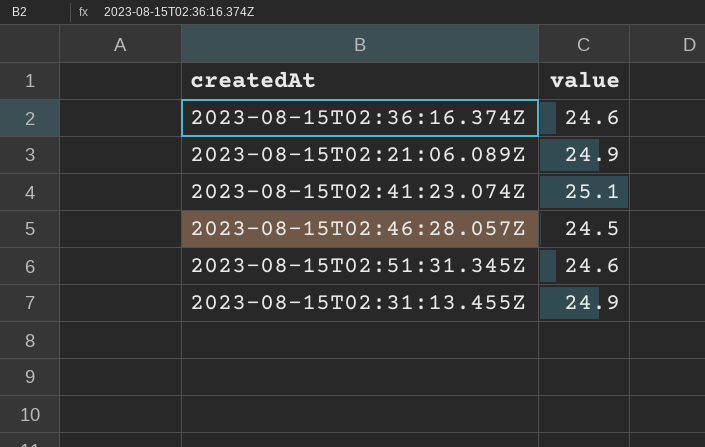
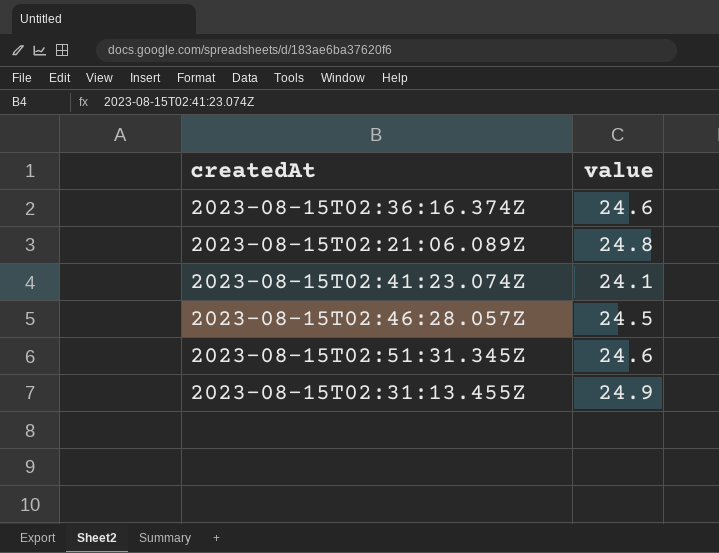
2023-08-15T02:21:06.089Z | value: 24.9 -> 24.8
2023-08-15T02:41:23.074Z | value: 25.1 -> 24.1

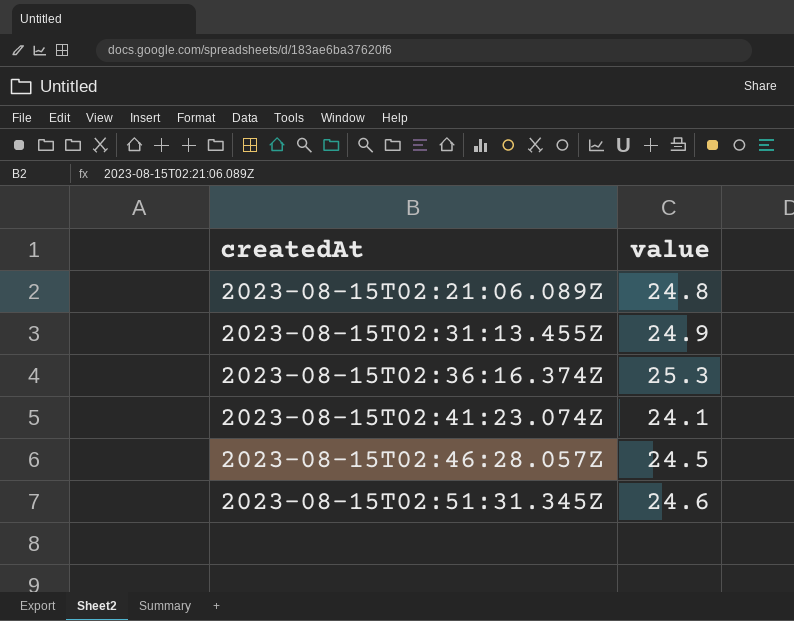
row order: none -> createdAt ascending
2023-08-15T02:36:16.374Z | value: 24.6 -> 25.3

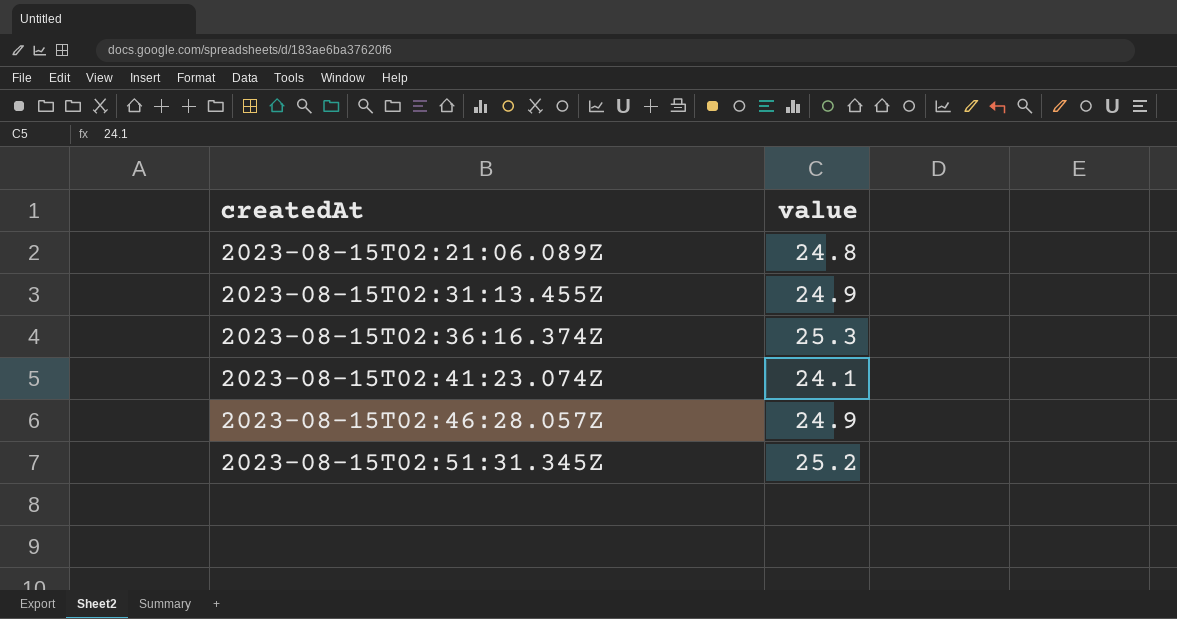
2023-08-15T02:46:28.057Z | value: 24.5 -> 24.9
2023-08-15T02:51:31.345Z | value: 24.6 -> 25.2

